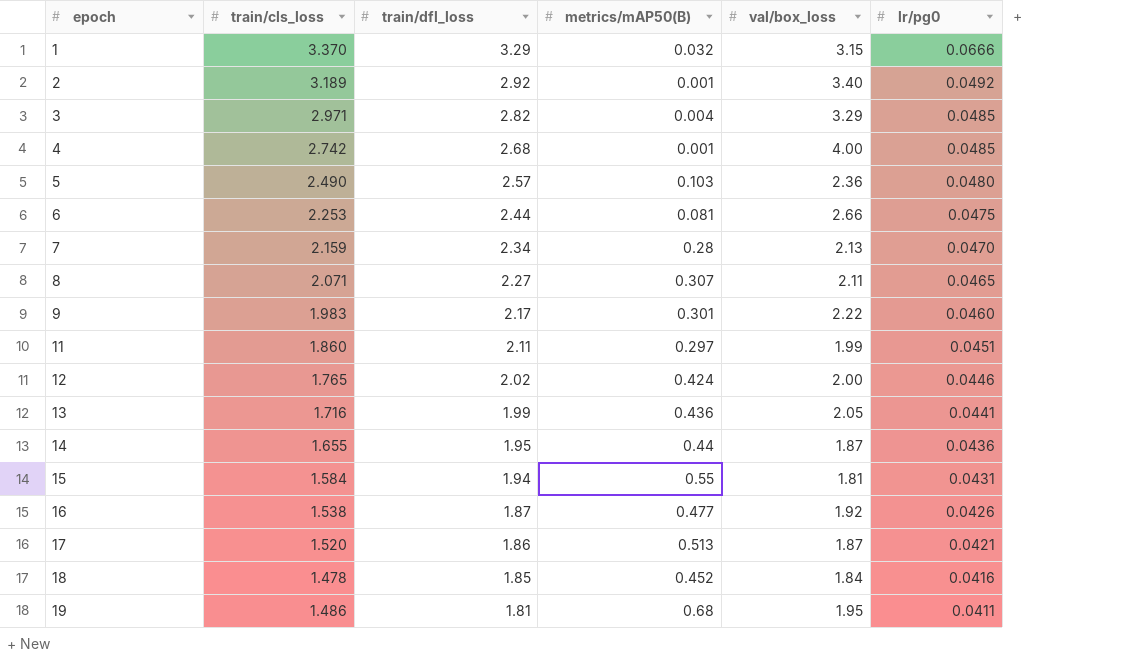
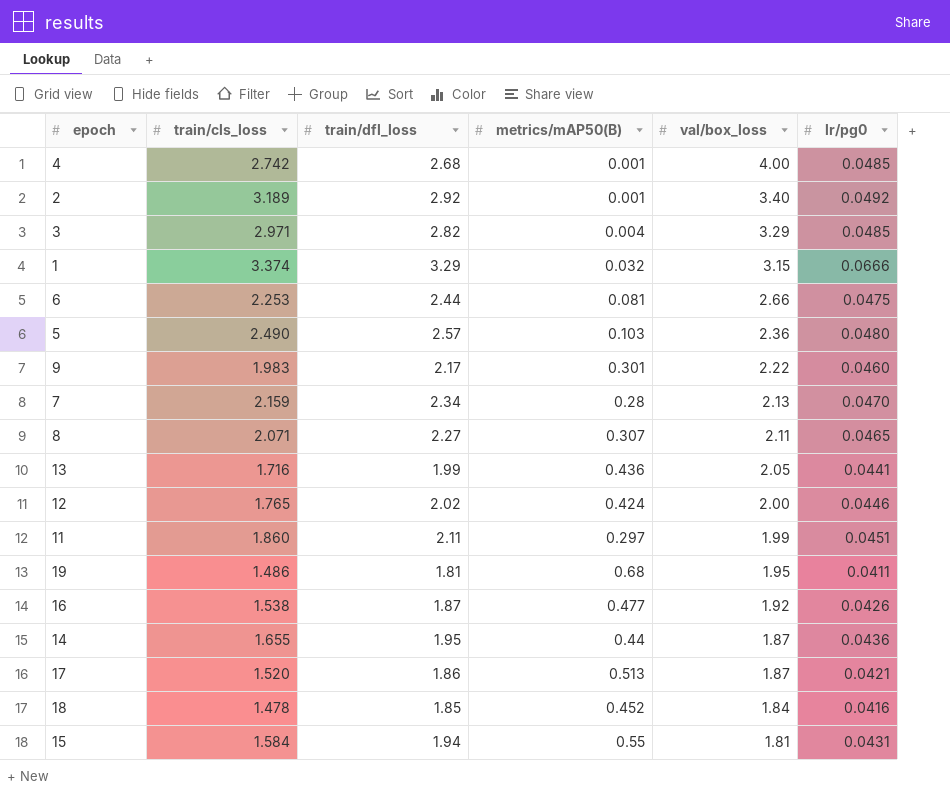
row order: epoch ascending -> val/box_loss descending
1 | train/cls_loss: 3.370 -> 3.374

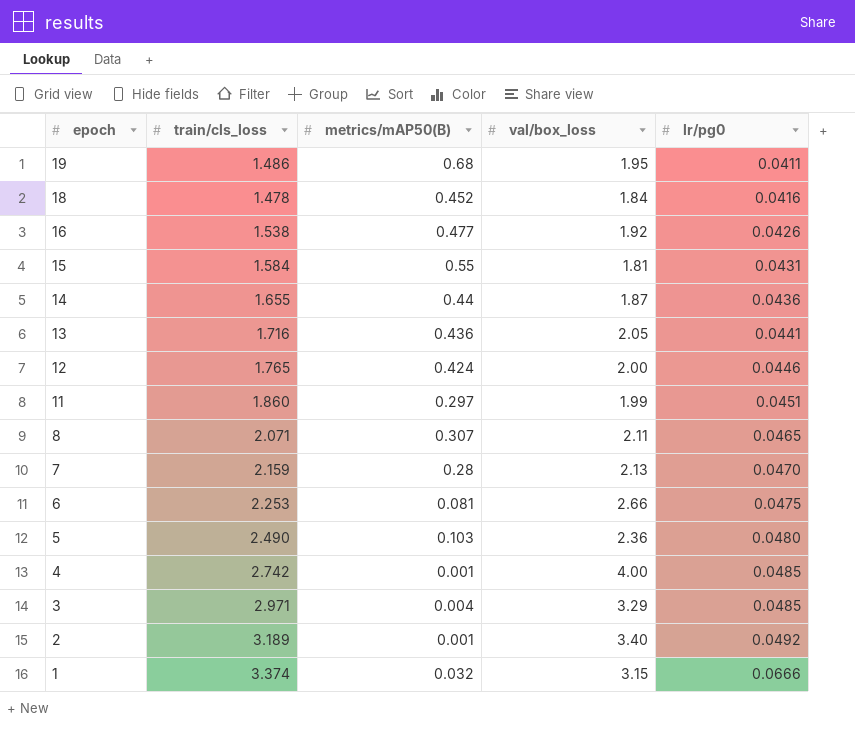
row order: val/box_loss descending -> epoch descending
column train/dfl_loss | position: 3 -> none
row 9: 1.983 | 2.17 | 0.301 | 2.22 | 0.0460 -> none
row 17: 1.520 | 1.86 | 0.513 | 1.87 | 0.0421 -> none

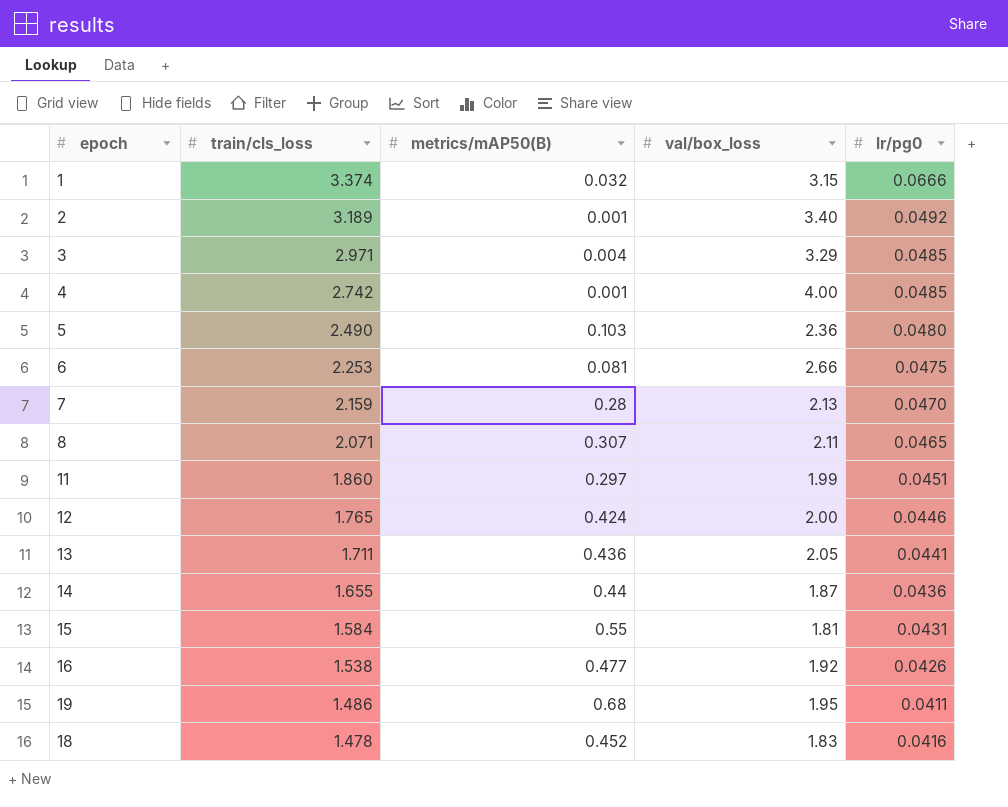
row order: epoch descending -> train/cls_loss descending
13 | train/cls_loss: 1.716 -> 1.711
18 | val/box_loss: 1.84 -> 1.83

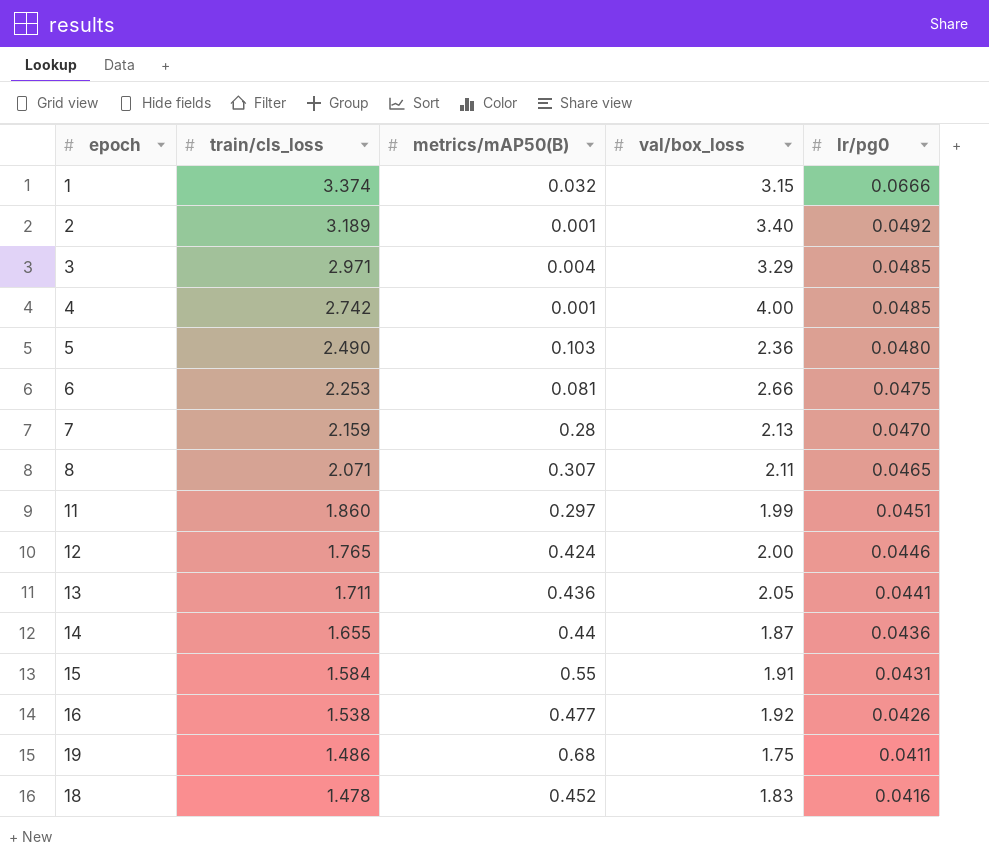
15 | val/box_loss: 1.81 -> 1.91
19 | val/box_loss: 1.95 -> 1.75

